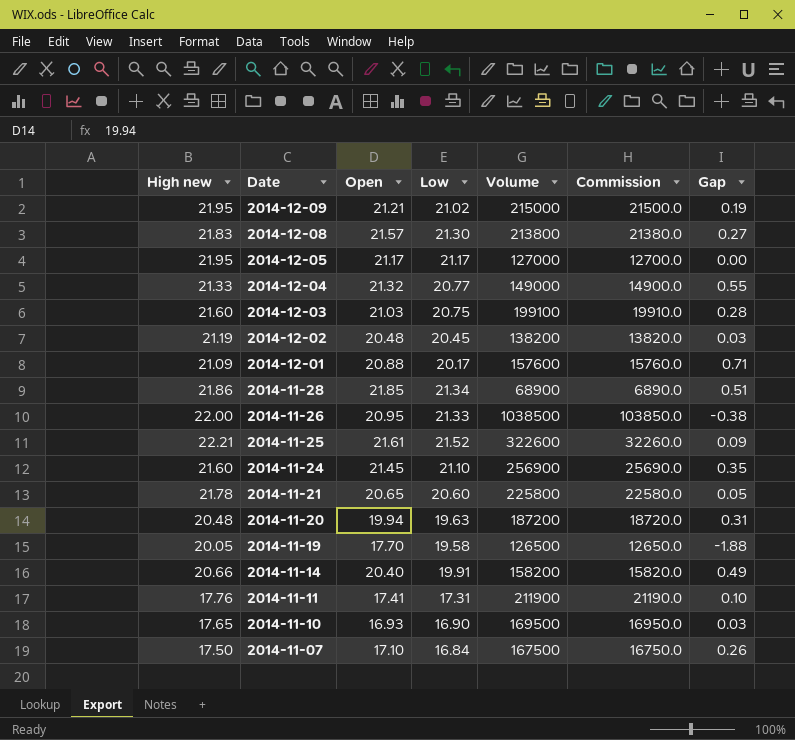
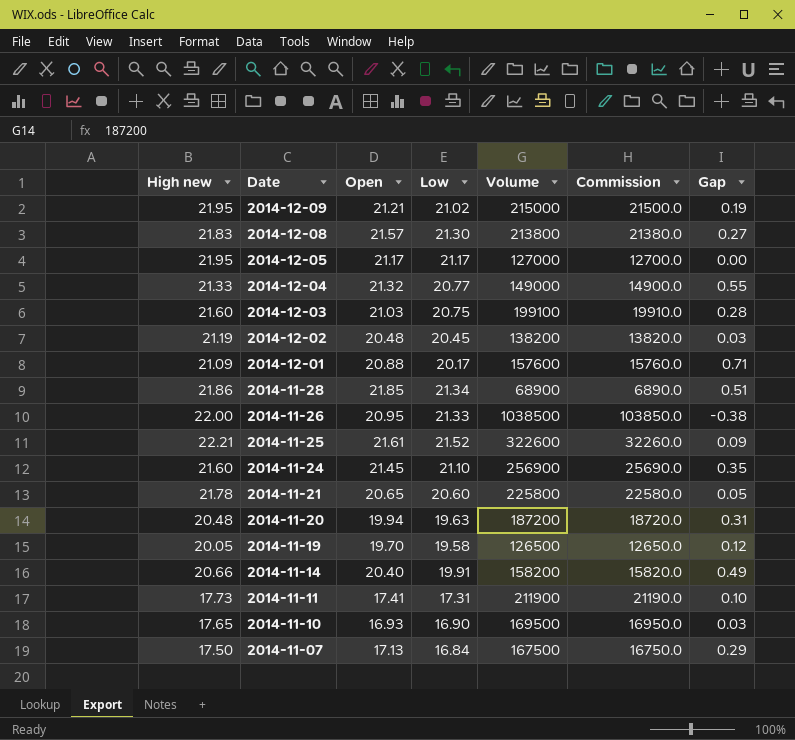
2014-11-19 | Open: 17.70 -> 19.70
2014-11-19 | Gap: -1.88 -> 0.12
2014-11-11 | High new: 17.76 -> 17.73
2014-11-07 | Open: 17.10 -> 17.13
2014-11-07 | Gap: 0.26 -> 0.29

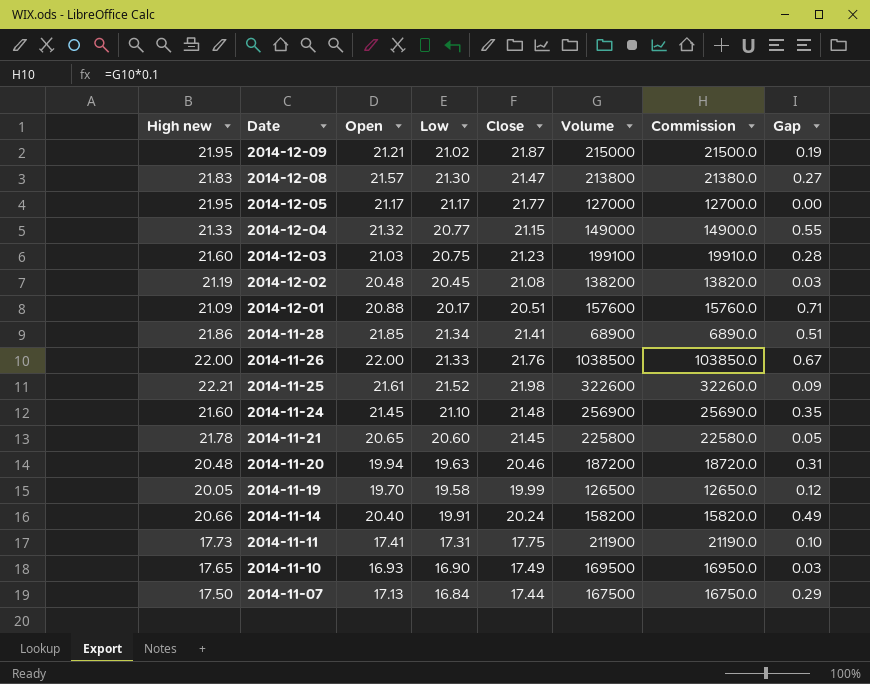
column Close | position: none -> 5
2014-11-26 | Open: 20.95 -> 22.00
2014-11-26 | Gap: -0.38 -> 0.67

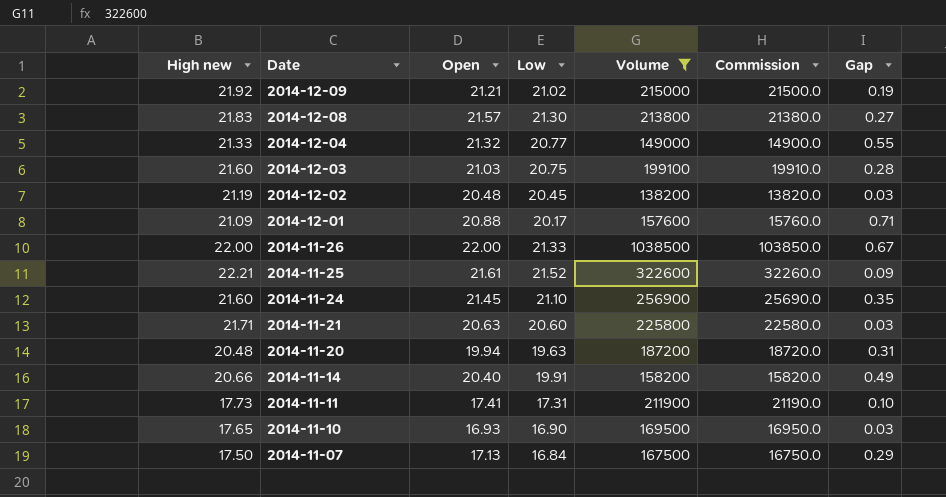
filter: none -> Volume >= 138200
column Close | position: 5 -> none
2014-12-09 | High new: 21.95 -> 21.92
2014-11-21 | High new: 21.78 -> 21.71
2014-11-21 | Open: 20.65 -> 20.63
2014-11-21 | Gap: 0.05 -> 0.03

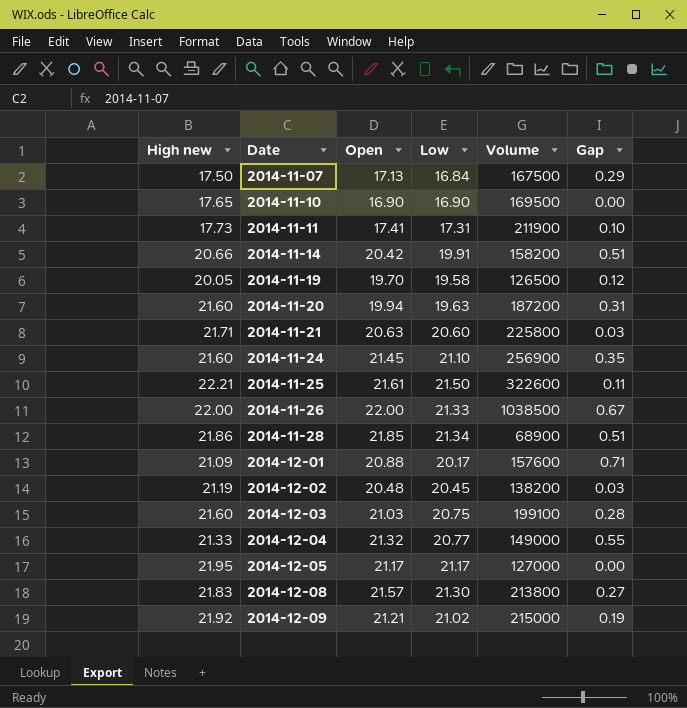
filter: Volume >= 138200 -> none
row order: Date descending -> Date ascending
column Commission | formula: [Volume] * 0.1 -> none
2014-11-10 | Open: 16.93 -> 16.90
2014-11-10 | Gap: 0.03 -> 0.00
2014-11-14 | Open: 20.40 -> 20.42
2014-11-14 | Gap: 0.49 -> 0.51
2014-11-20 | High new: 20.48 -> 21.60
2014-11-25 | Low: 21.52 -> 21.50
2014-11-25 | Gap: 0.09 -> 0.11

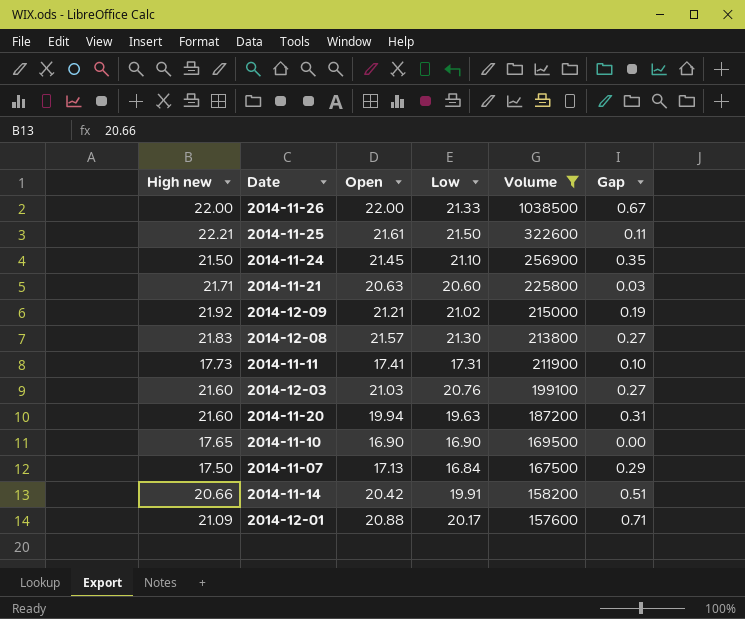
filter: none -> Volume >= 157600
row order: Date ascending -> Volume descending
2014-11-24 | High new: 21.60 -> 21.50
2014-12-03 | Low: 20.75 -> 20.76
2014-12-03 | Gap: 0.28 -> 0.27

